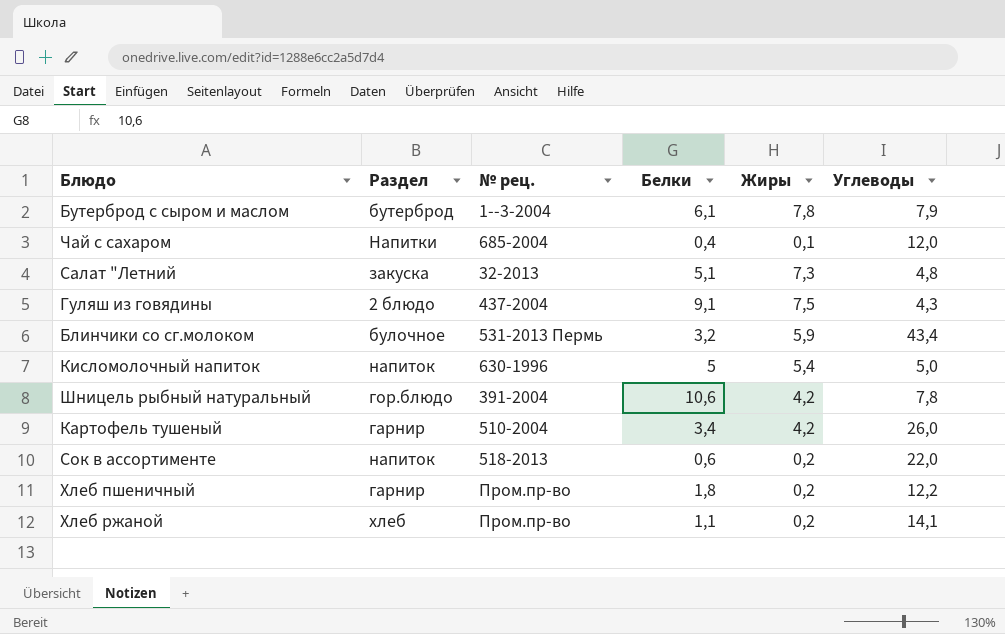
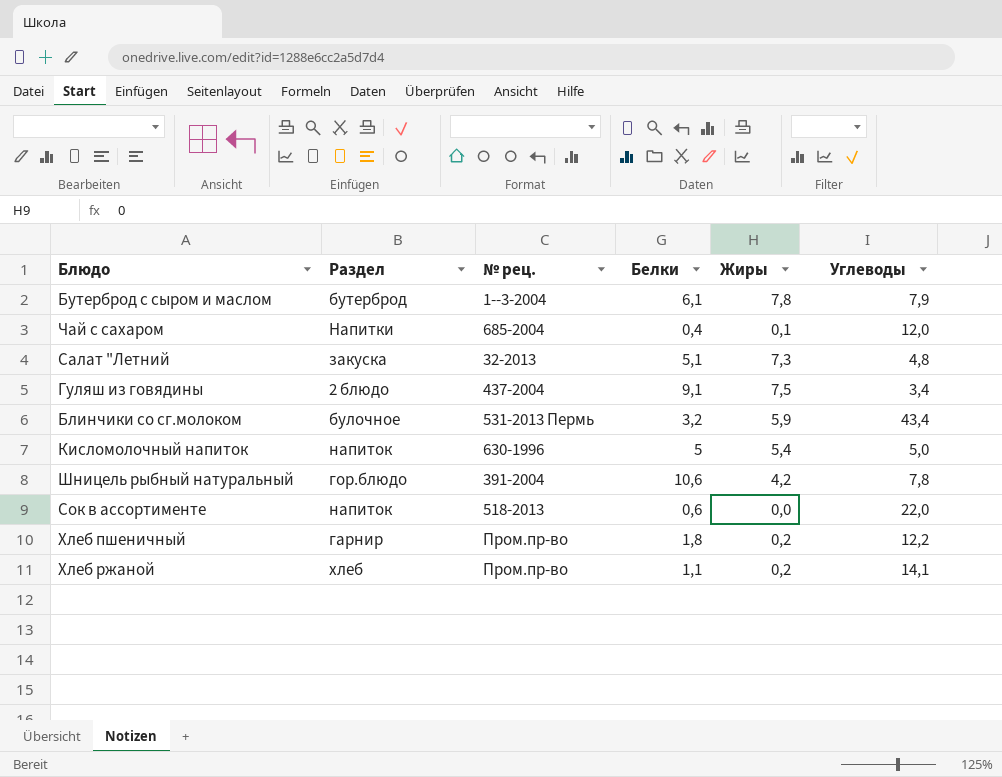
row Картофель тушеный: гарнир | 510-2004 | 3,4 | 4,2 | 26,0 -> none
Гуляш из говядины | Углеводы: 4,3 -> 3,4
Сок в ассортименте | Жиры: 0,2 -> 0,0

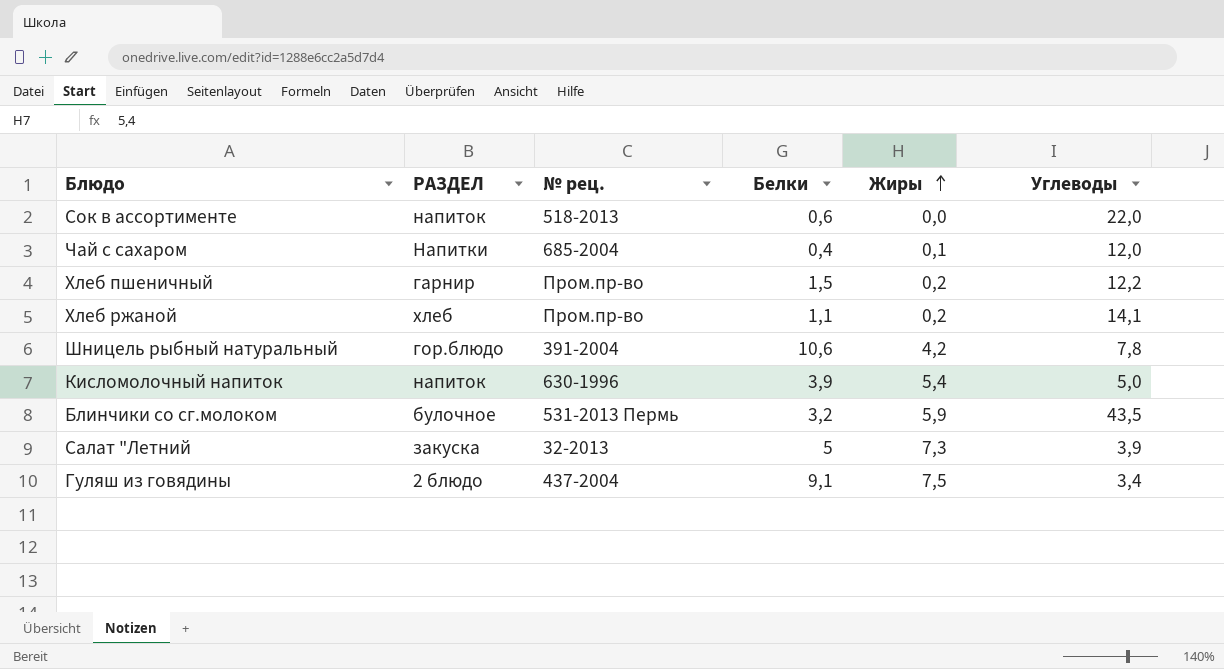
row order: none -> Жиры ascending
column name: Раздел -> РАЗДЕЛ
row Бутерброд с сыром и маслом: бутерброд | 1--3-2004 | 6,1 | 7,8 | 7,9 -> none
Хлеб пшеничный | Белки: 1,8 -> 1,5
Кисломолочный напиток | Белки: 5 -> 3,9
Блинчики со сг.молоком | Углеводы: 43,4 -> 43,5
Салат "Летний | Белки: 5,1 -> 5
Салат "Летний | Углеводы: 4,8 -> 3,9

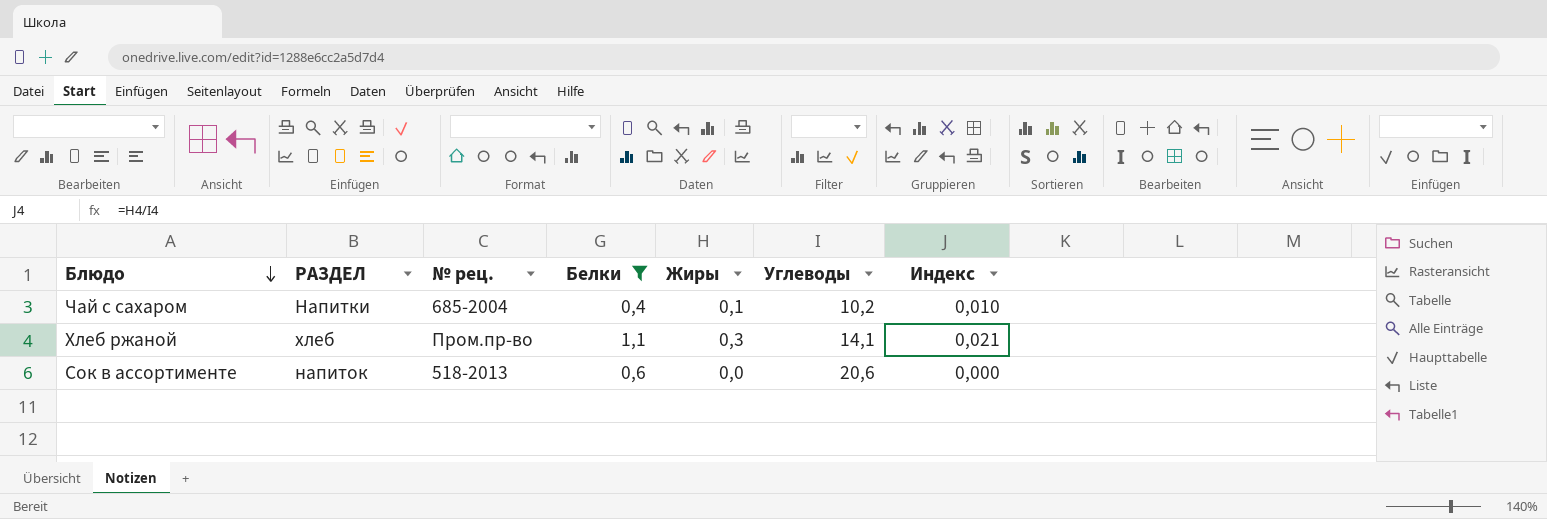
filter: none -> Белки <= 1,1
row order: Жиры ascending -> Блюдо descending
column Индекс | formula: none -> [Жиры] / [Углеводы]
Чай с сахаром | Углеводы: 12,0 -> 10,2
Хлеб ржаной | Жиры: 0,2 -> 0,3
Сок в ассортименте | Углеводы: 22,0 -> 20,6

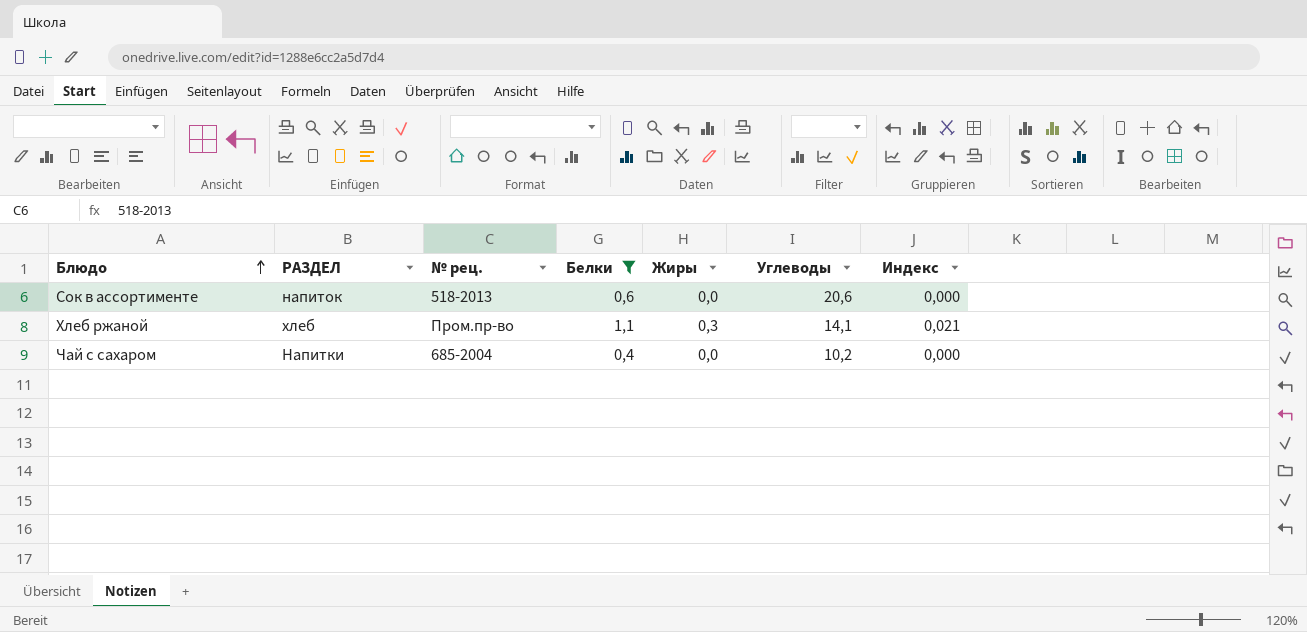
row order: Блюдо descending -> Блюдо ascending
Чай с сахаром | Жиры: 0,1 -> 0,0
Чай с сахаром | Индекс: 0,010 -> 0,000

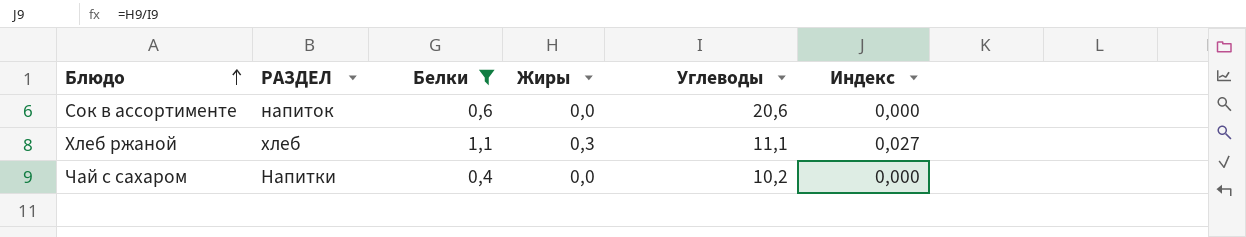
column № рец. | position: 3 -> none
Хлеб ржаной | Углеводы: 14,1 -> 11,1
Хлеб ржаной | Индекс: 0,021 -> 0,027

